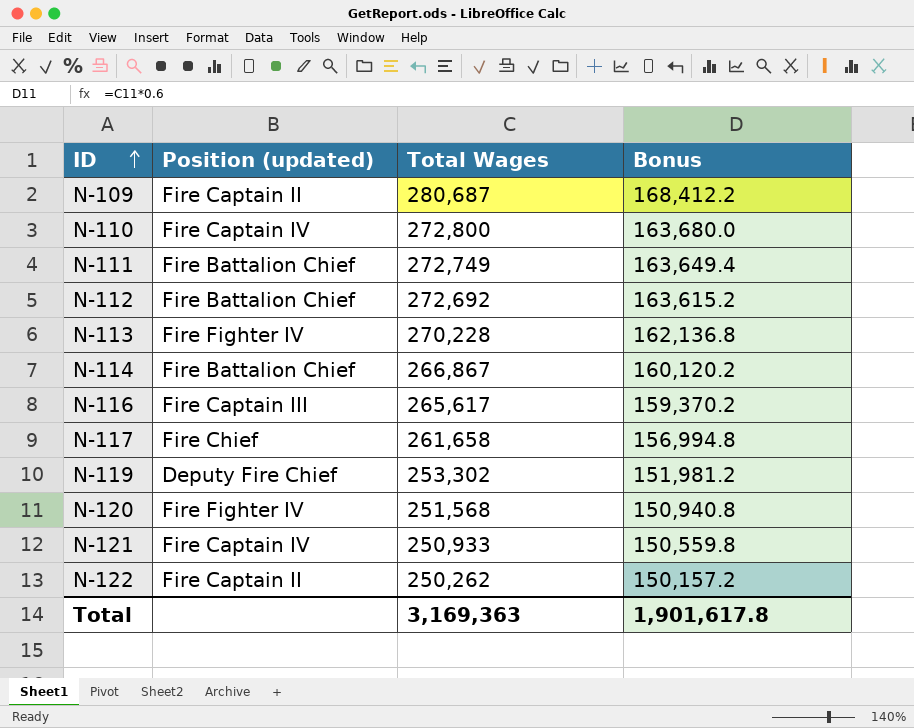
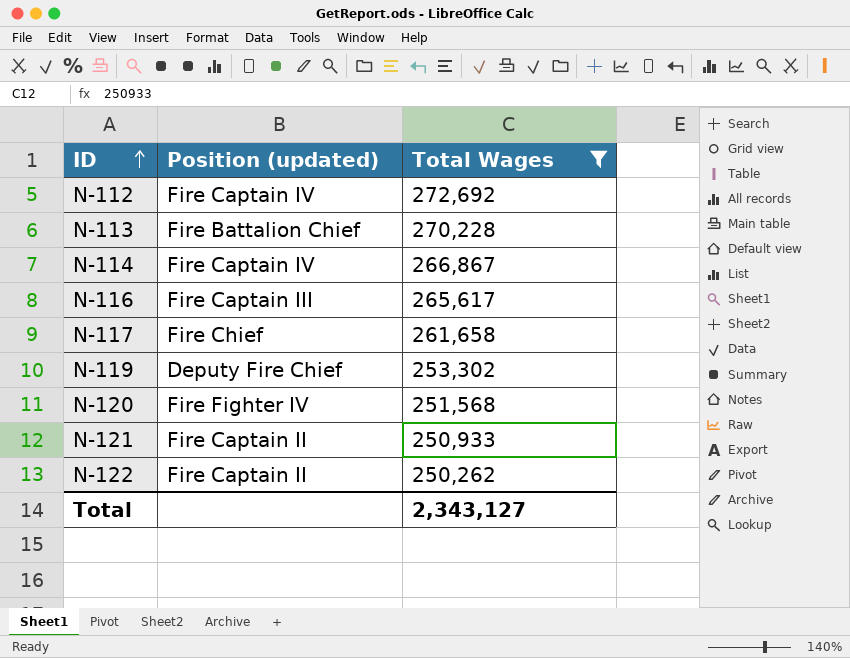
filter: none -> Total Wages <= 272,692
column Bonus | formula: [Total Wages] * 0.6 -> none
N-112 | Position (updated): Fire Battalion Chief -> Fire Captain IV
N-113 | Position (updated): Fire Fighter IV -> Fire Battalion Chief
N-114 | Position (updated): Fire Battalion Chief -> Fire Captain IV
N-121 | Position (updated): Fire Captain IV -> Fire Captain II
Total | Total Wages: 3,169,363 -> 2,343,127

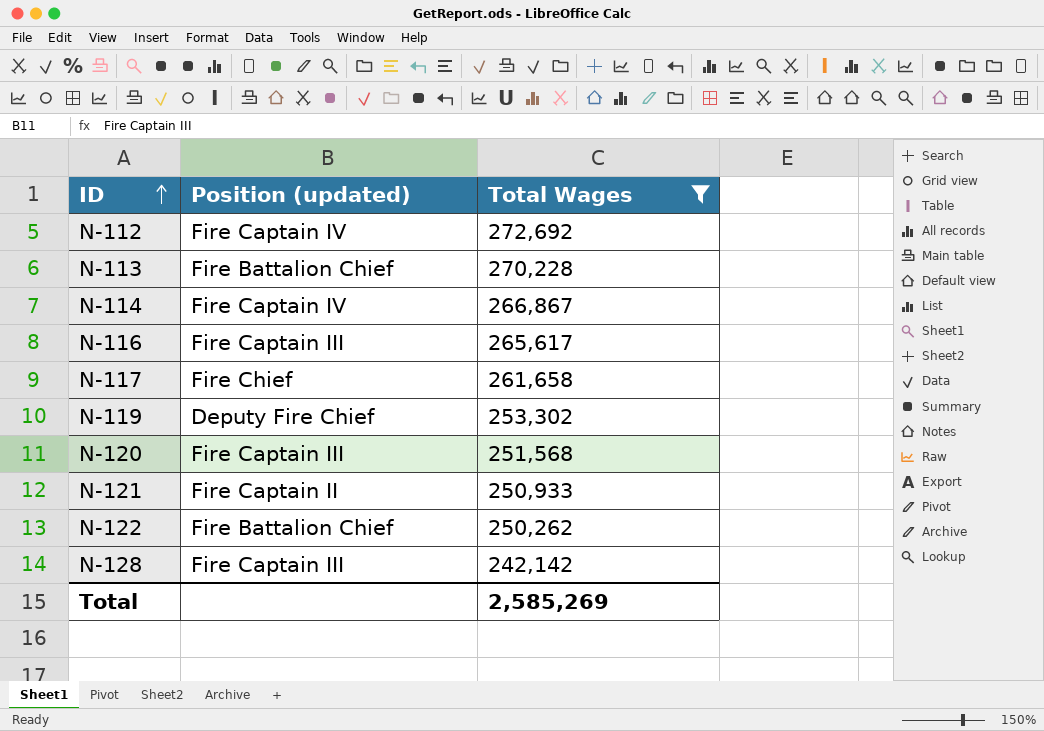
N-120 | Position (updated): Fire Fighter IV -> Fire Captain III
N-122 | Position (updated): Fire Captain II -> Fire Battalion Chief
row N-128: none -> Fire Captain III | 242,142
Total | Total Wages: 2,343,127 -> 2,585,269

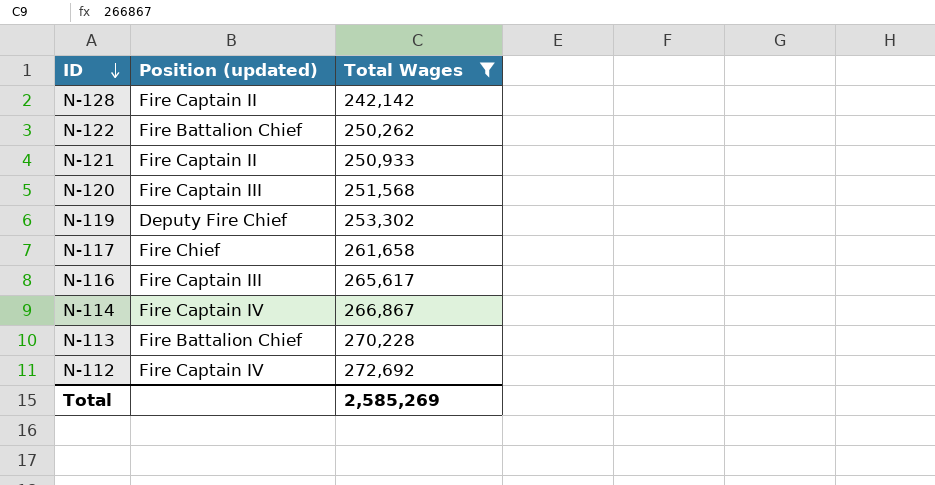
row order: ID ascending -> ID descending
N-128 | Position (updated): Fire Captain III -> Fire Captain II

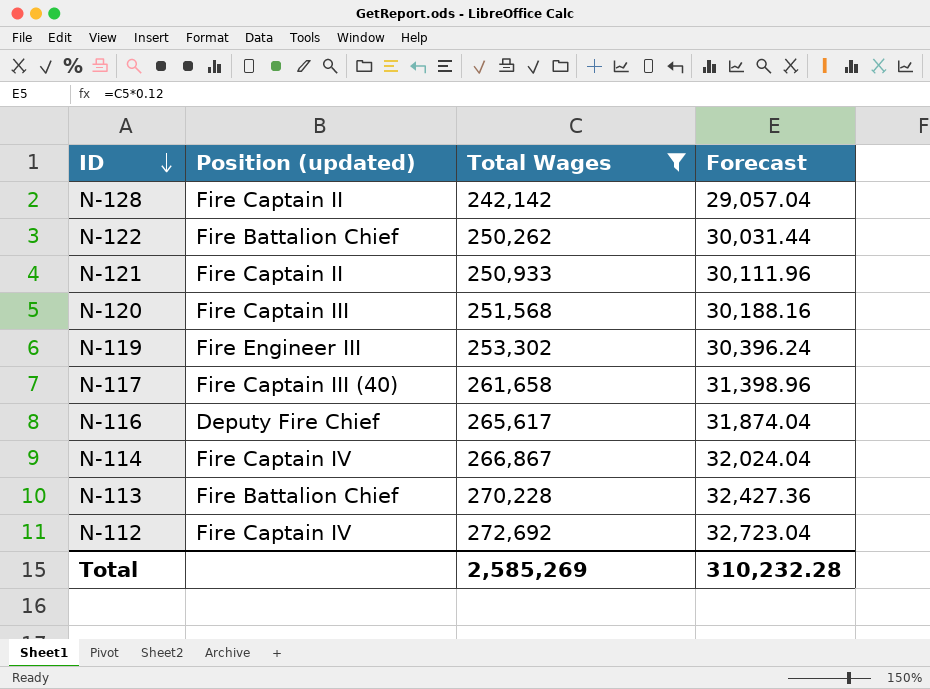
column Forecast | formula: none -> [Total Wages] * 0.12
N-119 | Position (updated): Deputy Fire Chief -> Fire Engineer III
N-117 | Position (updated): Fire Chief -> Fire Captain III (40)
N-116 | Position (updated): Fire Captain III -> Deputy Fire Chief

